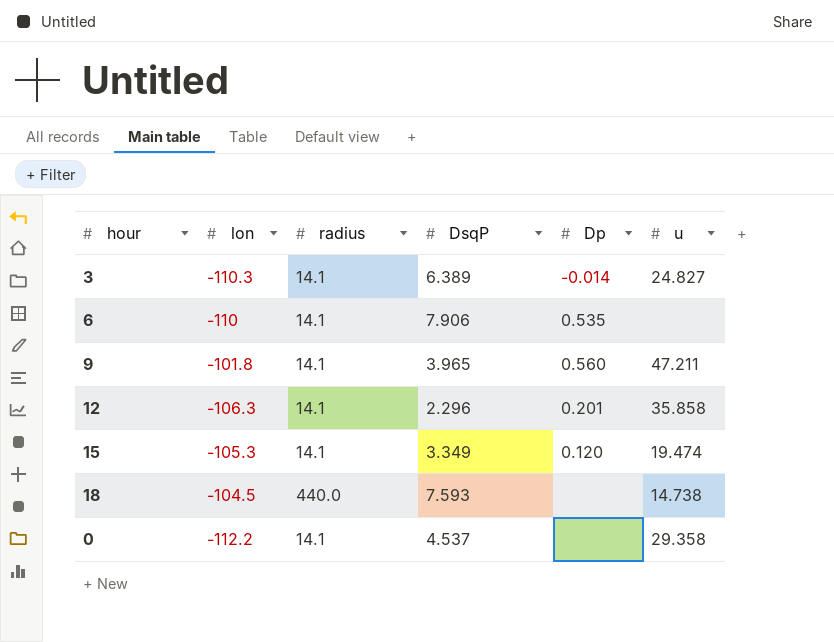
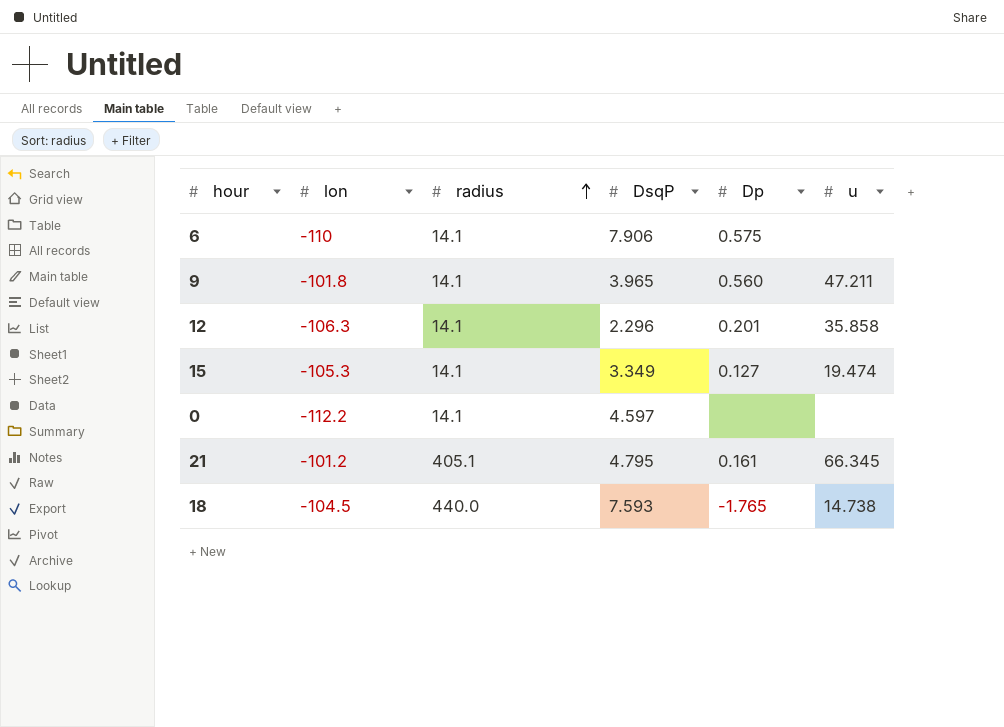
row order: none -> radius ascending
row 3: -110.3 | 14.1 | 6.389 | -0.014 | 24.827 -> none
6 | Dp: 0.535 -> 0.575
15 | Dp: 0.120 -> 0.127
0 | DsqP: 4.537 -> 4.597
0 | u: 29.358 -> none
row 21: none -> -101.2 | 405.1 | 4.795 | 0.161 | 66.345
18 | Dp: none -> -1.765

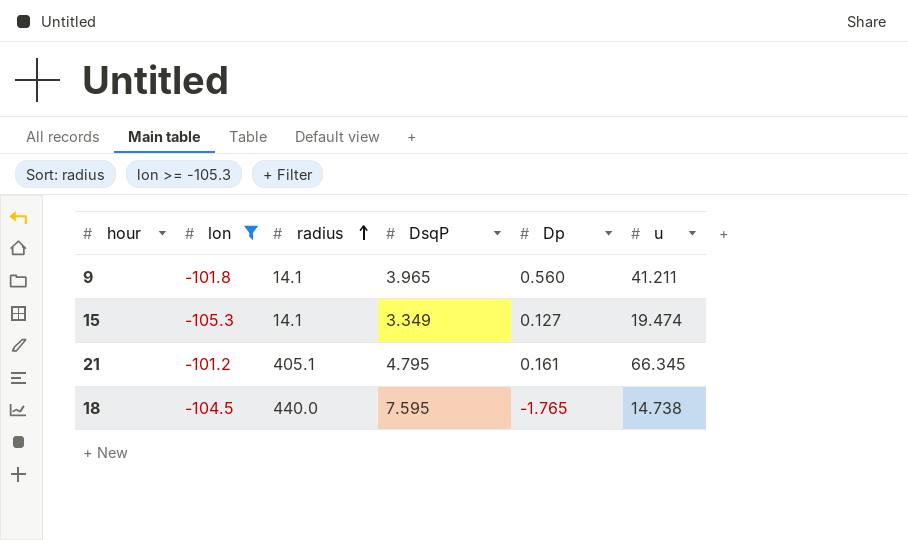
filter: none -> lon >= -105.3
9 | u: 47.211 -> 41.211
18 | DsqP: 7.593 -> 7.595

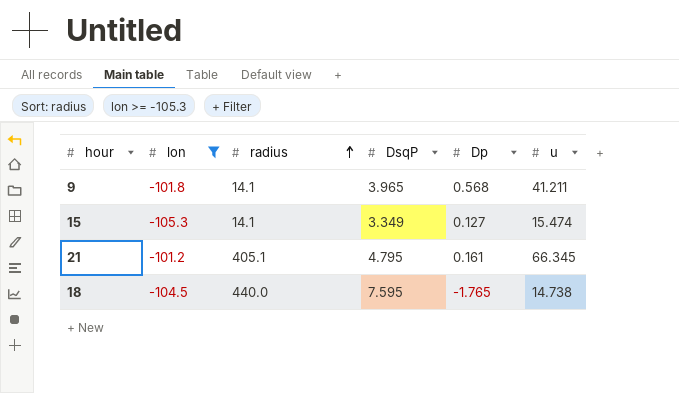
9 | Dp: 0.560 -> 0.568
15 | u: 19.474 -> 15.474

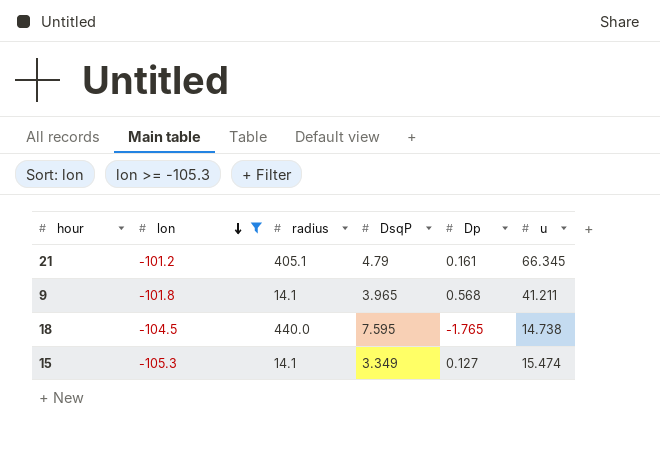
row order: radius ascending -> lon descending
21 | DsqP: 4.795 -> 4.79

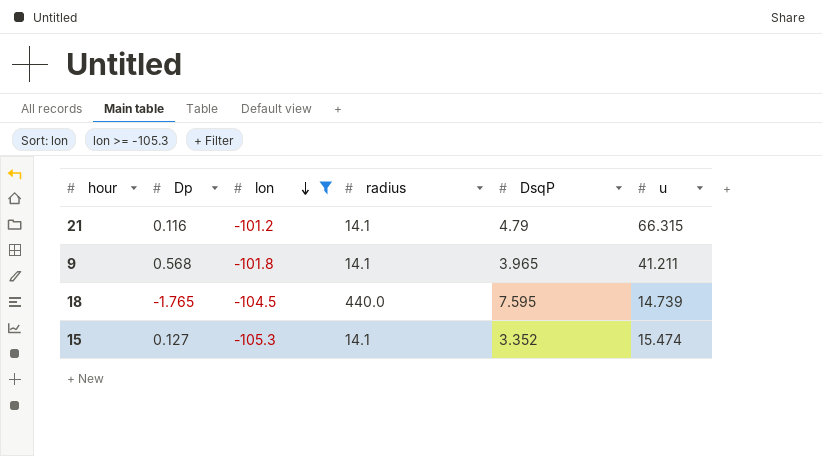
column Dp | position: 5 -> 2
21 | Dp: 0.161 -> 0.116
21 | radius: 405.1 -> 14.1
21 | u: 66.345 -> 66.315
18 | u: 14.738 -> 14.739
15 | DsqP: 3.349 -> 3.352

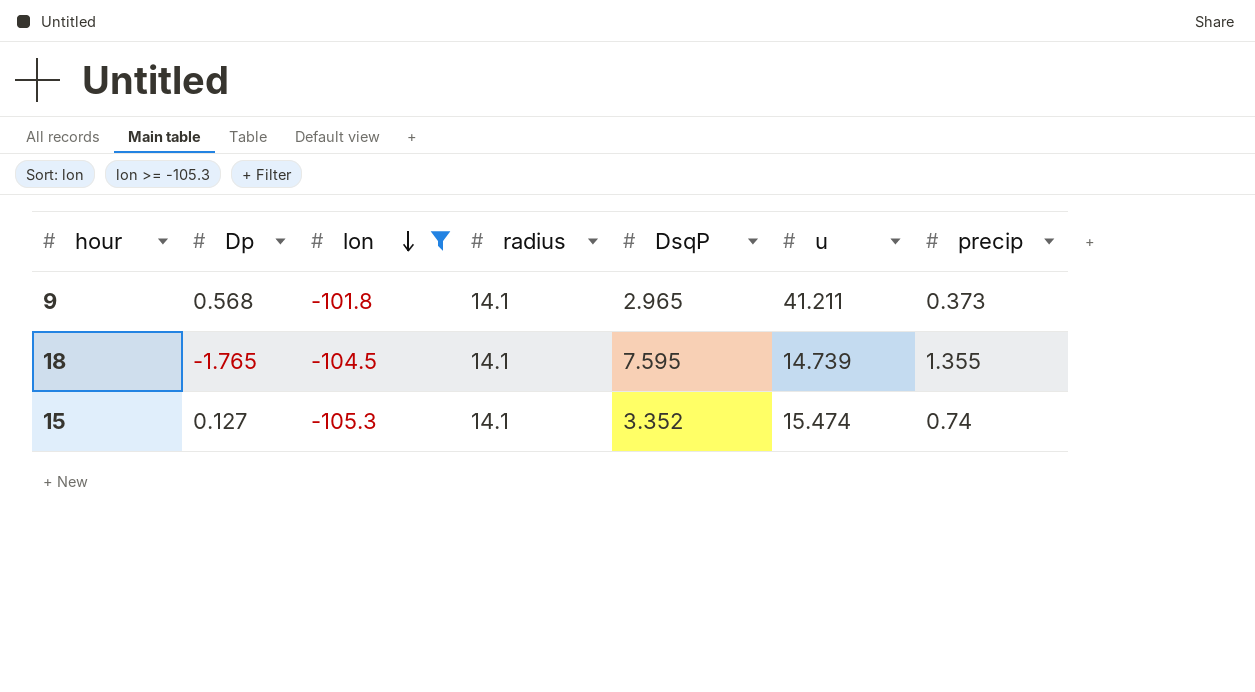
column precip | position: none -> 7
row 21: 0.116 | -101.2 | 14.1 | 4.79 | 66.315 -> none
9 | DsqP: 3.965 -> 2.965
18 | radius: 440.0 -> 14.1

